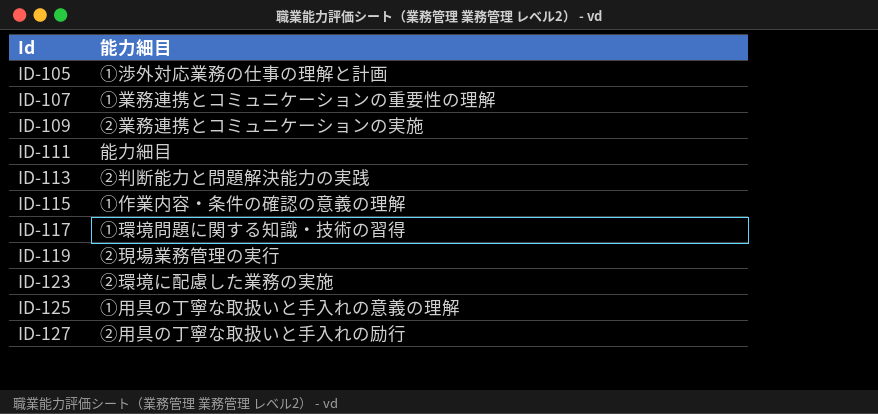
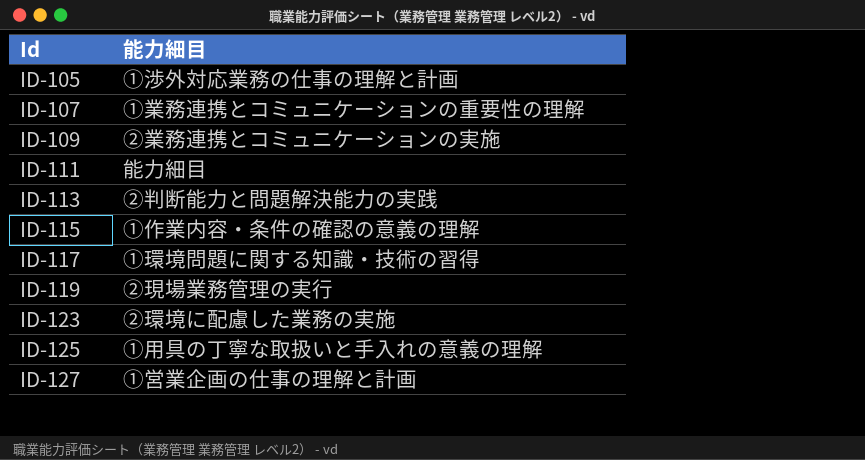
ID-127 | 能力細目: ②用具の丁寧な取扱いと手入れの励行 -> ①営業企画の仕事の理解と計画

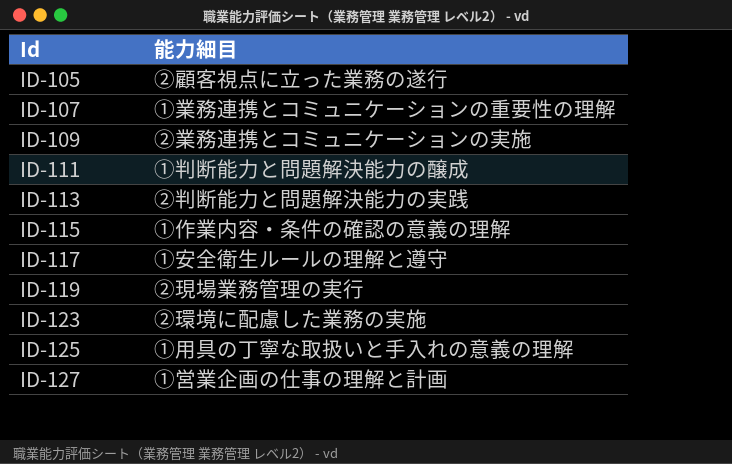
ID-105 | 能力細目: ①渉外対応業務の仕事の理解と計画 -> ②顧客視点に立った業務の遂行
ID-111 | 能力細目: 能力細目 -> ①判断能力と問題解決能力の醸成
ID-117 | 能力細目: ①環境問題に関する知識・技術の習得 -> ①安全衛生ルールの理解と遵守

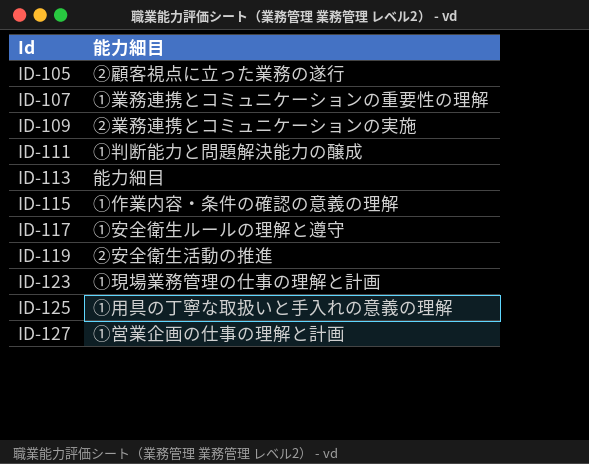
ID-113 | 能力細目: ②判断能力と問題解決能力の実践 -> 能力細目
ID-119 | 能力細目: ②現場業務管理の実行 -> ②安全衛生活動の推進
ID-123 | 能力細目: ②環境に配慮した業務の実施 -> ①現場業務管理の仕事の理解と計画

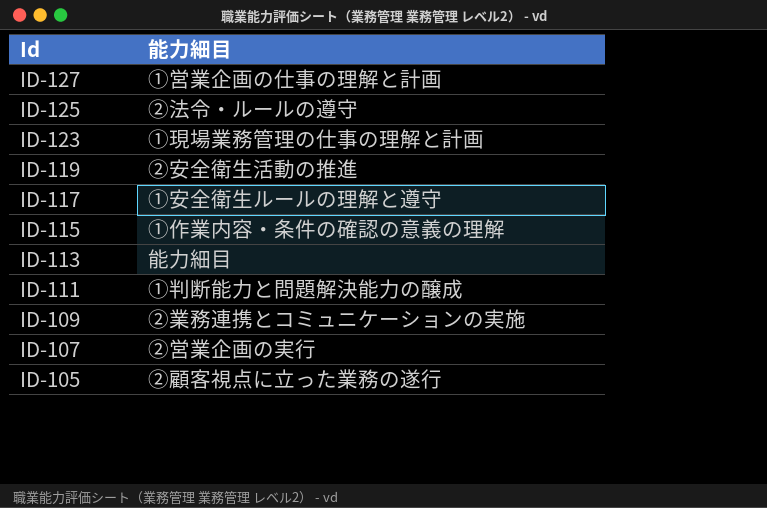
row order: Id ascending -> Id descending
ID-125 | 能力細目: ①用具の丁寧な取扱いと手入れの意義の理解 -> ②法令・ルールの遵守
ID-107 | 能力細目: ①業務連携とコミュニケーションの重要性の理解 -> ②営業企画の実行

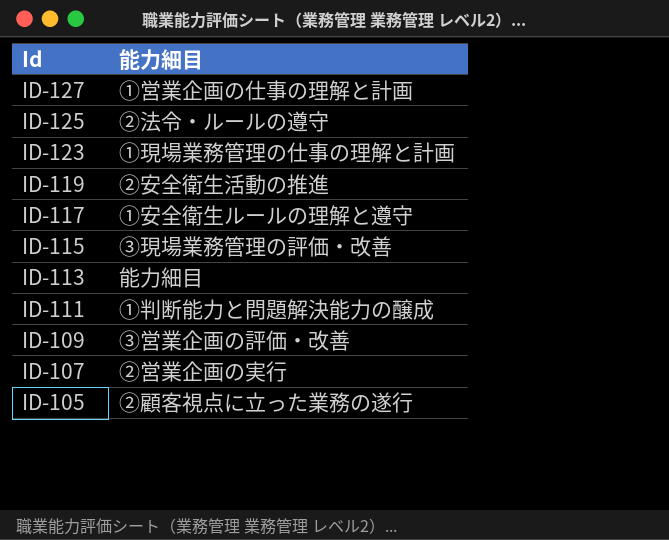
ID-115 | 能力細目: ①作業内容・条件の確認の意義の理解 -> ③現場業務管理の評価・改善
ID-109 | 能力細目: ②業務連携とコミュニケーションの実施 -> ③営業企画の評価・改善

